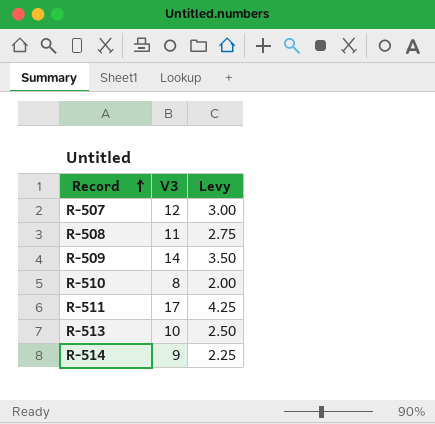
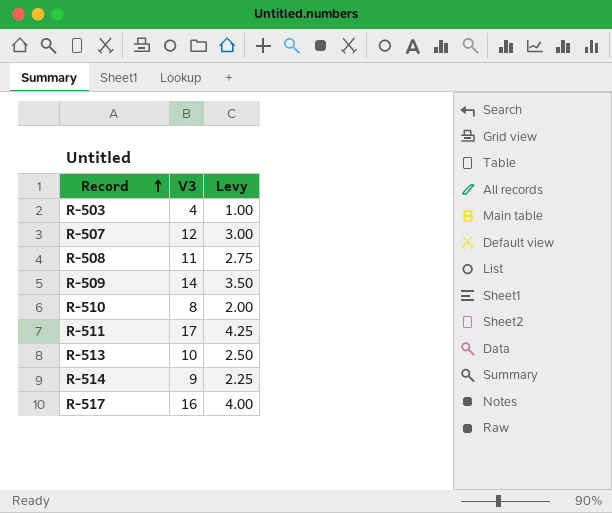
row R-503: none -> 4 | 1.00
row R-517: none -> 16 | 4.00

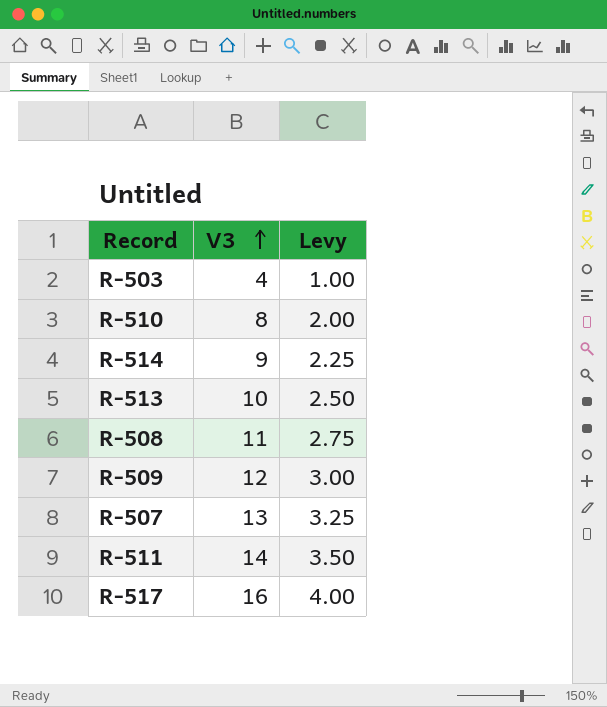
row order: Record ascending -> V3 ascending
R-509 | V3: 14 -> 12
R-509 | Levy: 3.50 -> 3.00
R-507 | V3: 12 -> 13
R-507 | Levy: 3.00 -> 3.25
R-511 | V3: 17 -> 14
R-511 | Levy: 4.25 -> 3.50

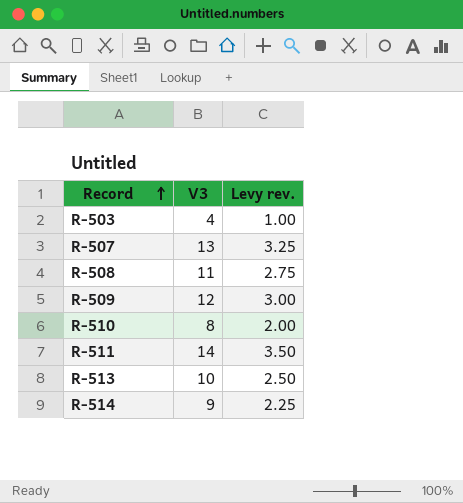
row order: V3 ascending -> Record ascending
column name: Levy -> Levy rev.
row R-517: 16 | 4.00 -> none

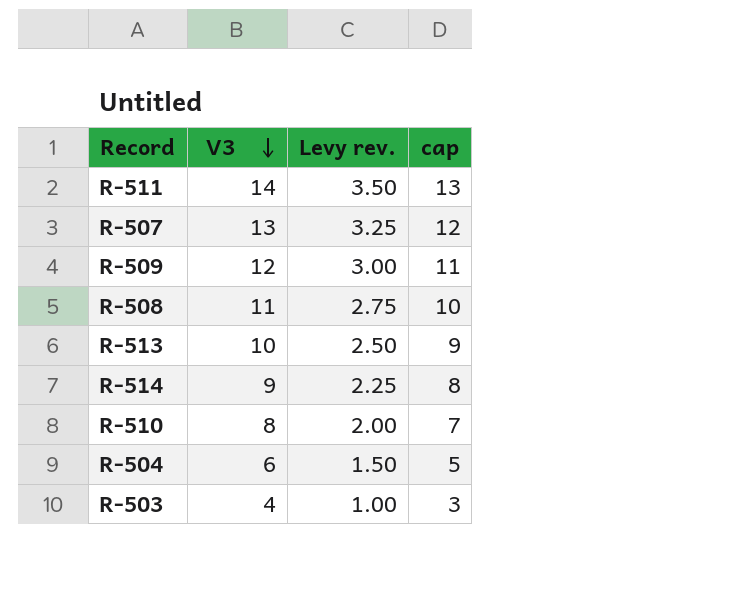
row order: Record ascending -> V3 descending
column cap | formula: none -> [V3] - 1
row R-504: none -> 6 | 1.50 | 5

